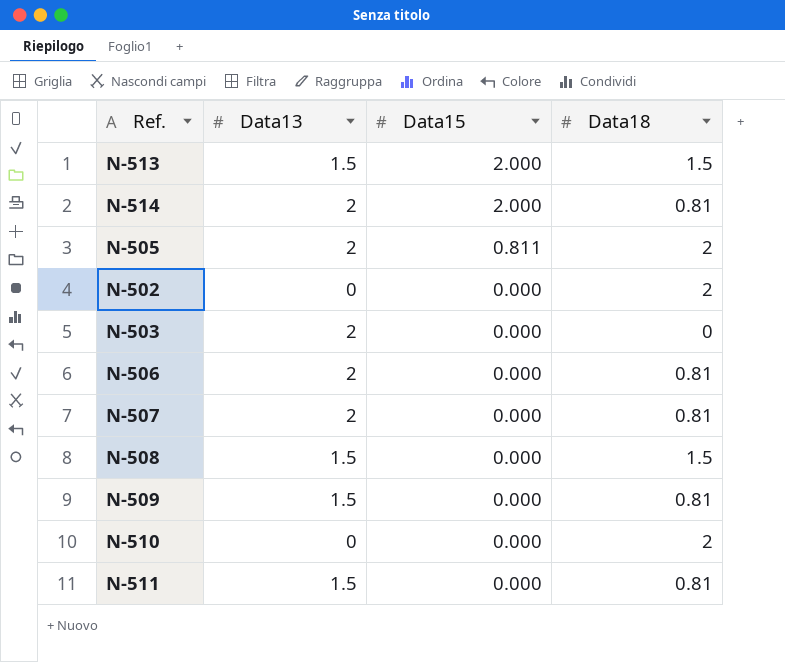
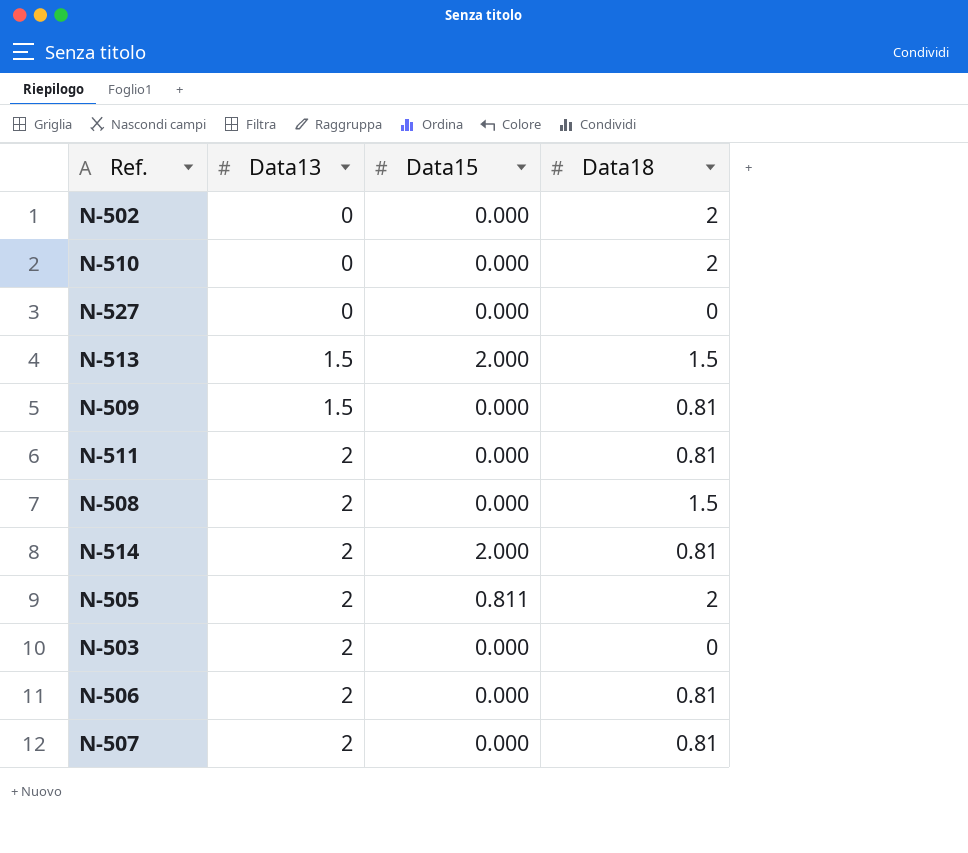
row order: Data15 descending -> Data13 ascending
row N-527: none -> 0 | 0.000 | 0
N-511 | Data13: 1.5 -> 2
N-508 | Data13: 1.5 -> 2

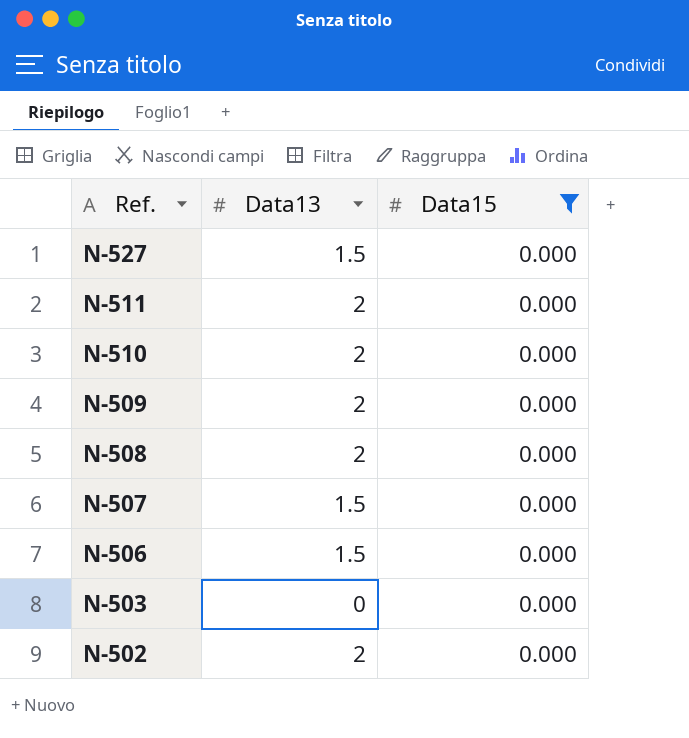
filter: none -> Data15 = 0.000
row order: Data13 ascending -> Ref. descending
column Data18 | position: 4 -> none
N-527 | Data13: 0 -> 1.5
N-510 | Data13: 0 -> 2
N-509 | Data13: 1.5 -> 2
N-507 | Data13: 2 -> 1.5
N-506 | Data13: 2 -> 1.5
N-503 | Data13: 2 -> 0
N-502 | Data13: 0 -> 2

